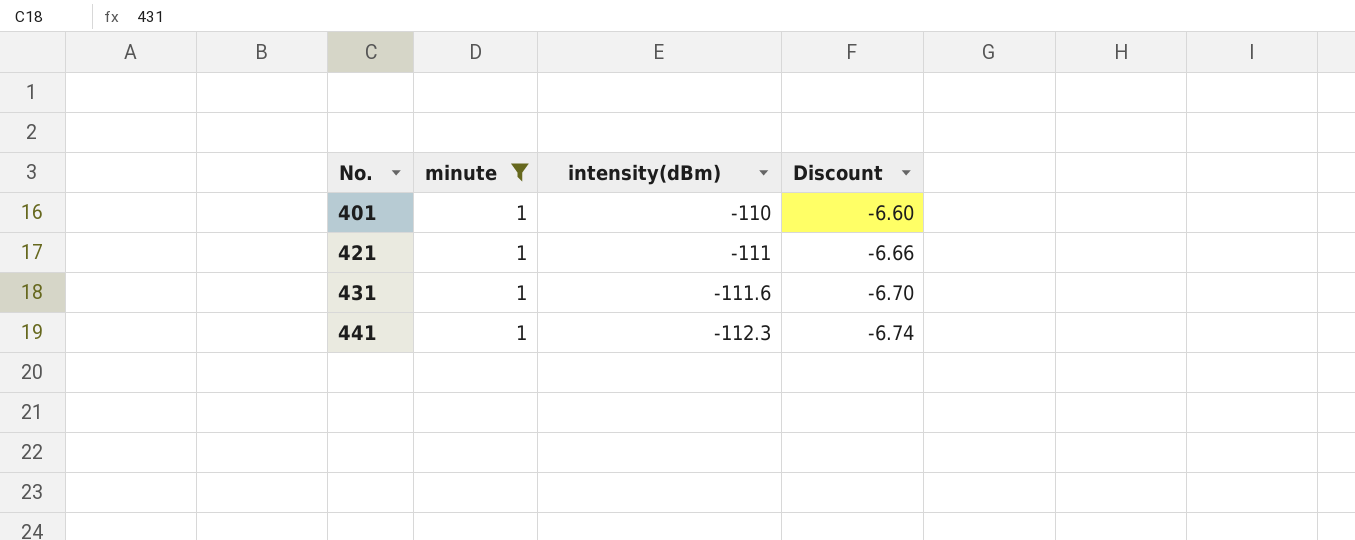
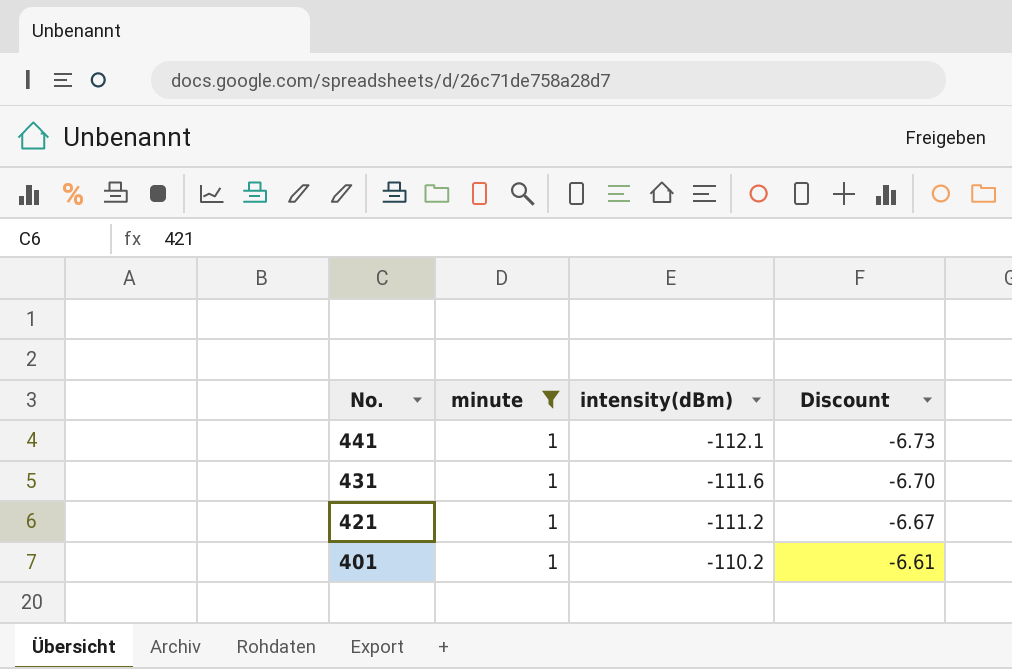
row order: No. ascending -> No. descending
441 | intensity(dBm): -112.3 -> -112.1
441 | Discount: -6.74 -> -6.73
421 | intensity(dBm): -111 -> -111.2
421 | Discount: -6.66 -> -6.67
401 | intensity(dBm): -110 -> -110.2
401 | Discount: -6.60 -> -6.61

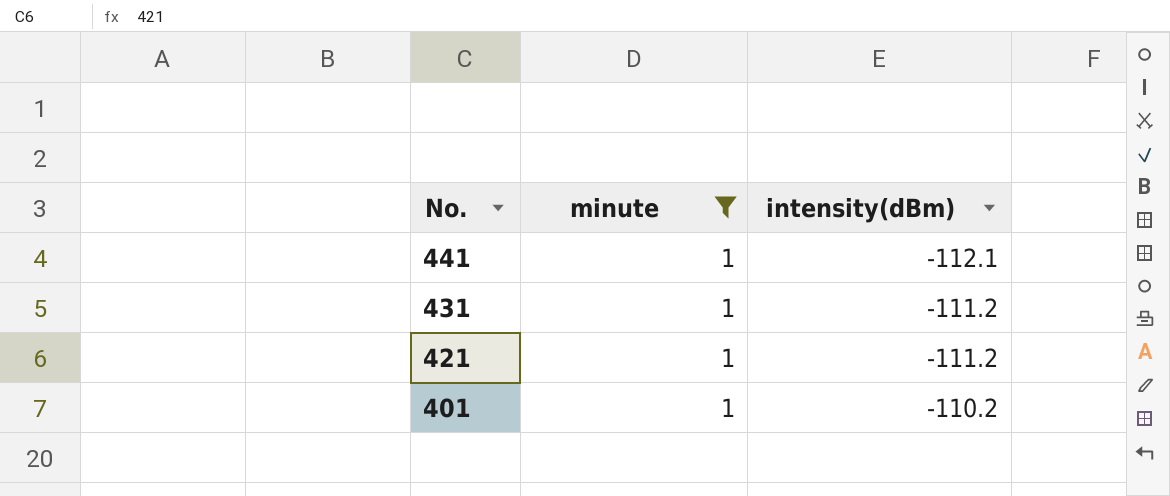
column Discount | formula: [intensity(dBm)] * 0.06 -> none
431 | intensity(dBm): -111.6 -> -111.2

